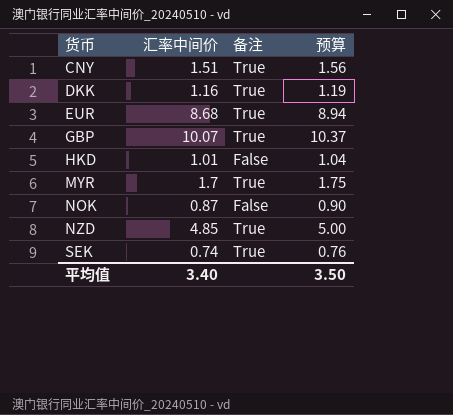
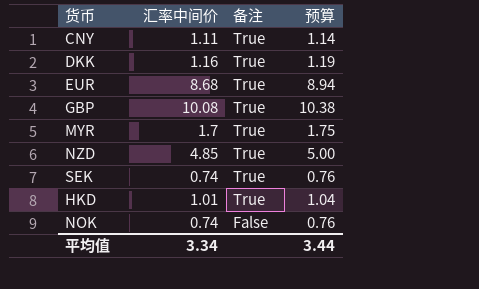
row order: 货币 ascending -> 备注 descending
CNY | 汇率中间价: 1.51 -> 1.11
CNY | 预算: 1.56 -> 1.14
GBP | 汇率中间价: 10.07 -> 10.08
GBP | 预算: 10.37 -> 10.38
HKD | 备注: False -> True
NOK | 汇率中间价: 0.87 -> 0.74
NOK | 预算: 0.90 -> 0.76
平均值 | 汇率中间价: 3.40 -> 3.34
平均值 | 预算: 3.50 -> 3.44

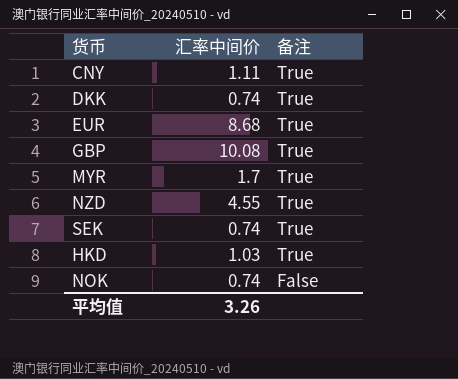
column 预算 | formula: [汇率中间价] * 1.03 -> none
DKK | 汇率中间价: 1.16 -> 0.74
NZD | 汇率中间价: 4.85 -> 4.55
HKD | 汇率中间价: 1.01 -> 1.03
平均值 | 汇率中间价: 3.34 -> 3.26

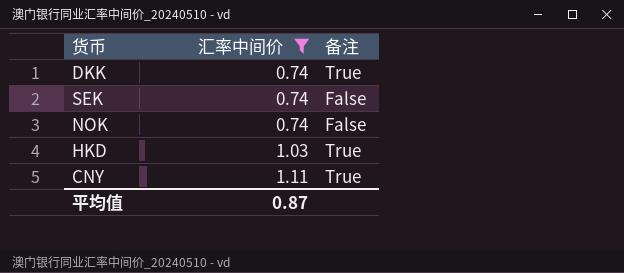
filter: none -> 汇率中间价 <= 1.11
row order: 备注 descending -> 汇率中间价 ascending
SEK | 备注: True -> False
平均值 | 汇率中间价: 3.26 -> 0.87

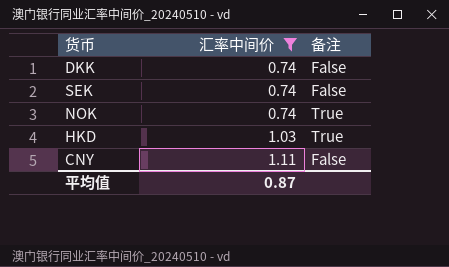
DKK | 备注: True -> False
NOK | 备注: False -> True
CNY | 备注: True -> False

